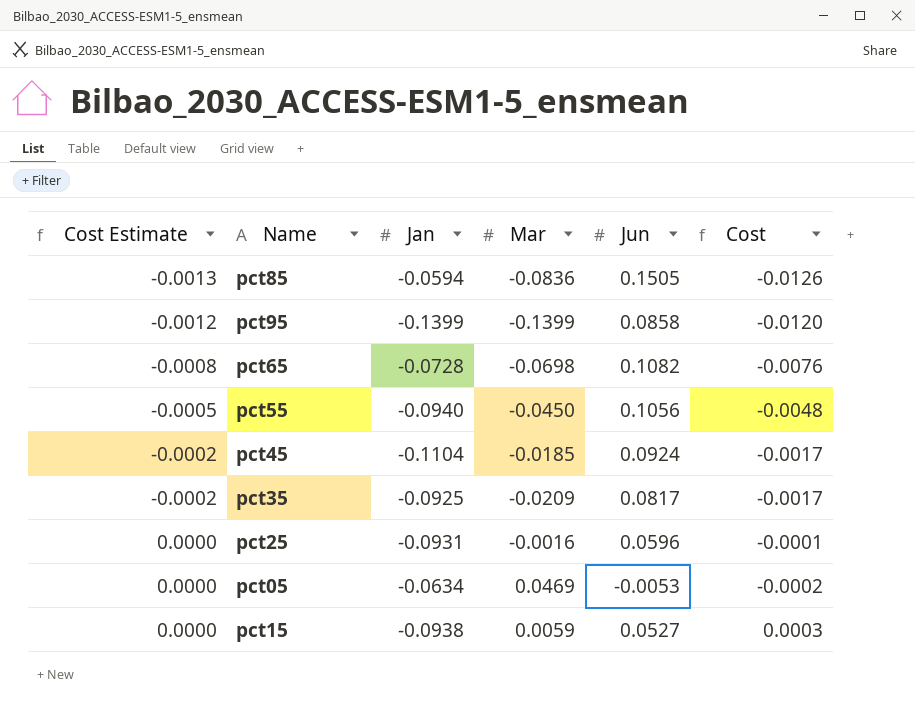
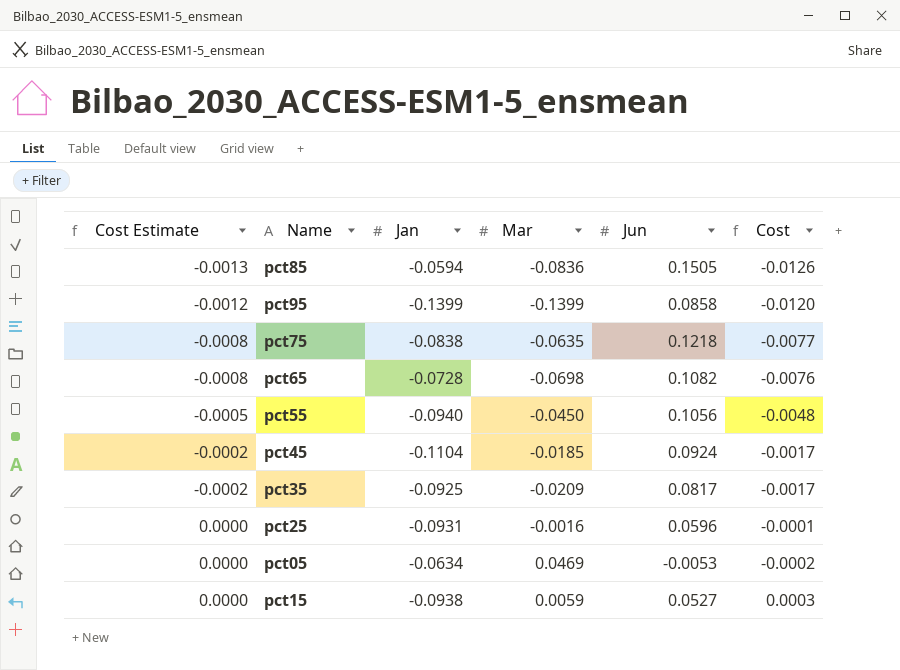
row pct75: none -> -0.0008 | -0.0838 | -0.0635 | 0.1218 | -0.0077

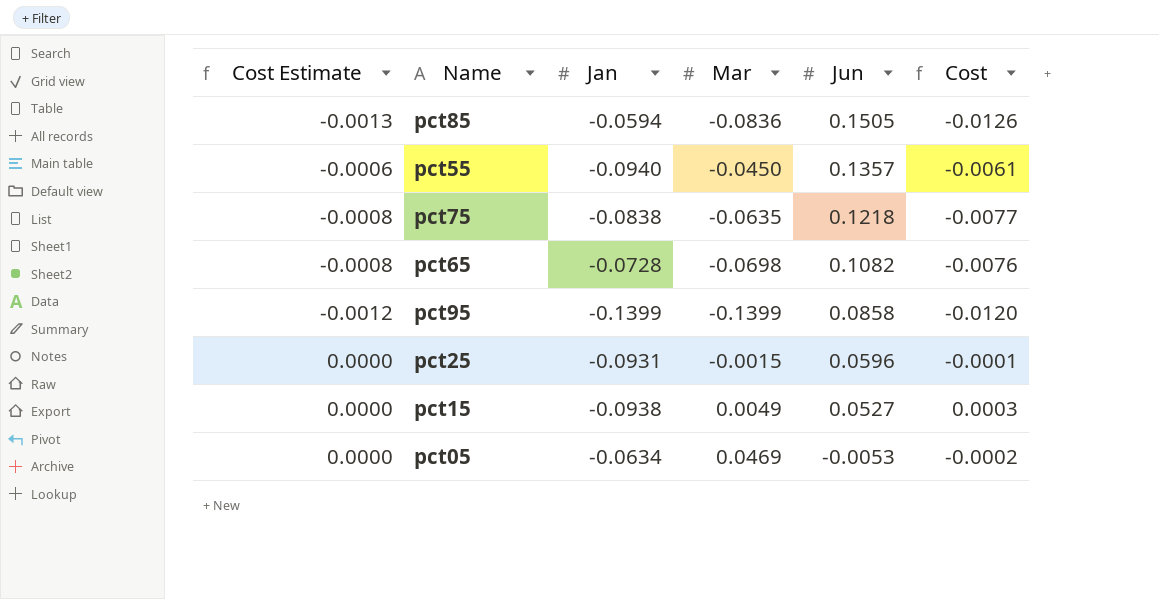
row order: Cost Estimate ascending -> Jun descending
row pct45: -0.0002 | -0.1104 | -0.0185 | 0.0924 | -0.0017 -> none
row pct35: -0.0002 | -0.0925 | -0.0209 | 0.0817 | -0.0017 -> none
pct55 | Cost Estimate: -0.0005 -> -0.0006
pct55 | Jun: 0.1056 -> 0.1357
pct55 | Cost: -0.0048 -> -0.0061
pct25 | Mar: -0.0016 -> -0.0015
pct15 | Mar: 0.0059 -> 0.0049

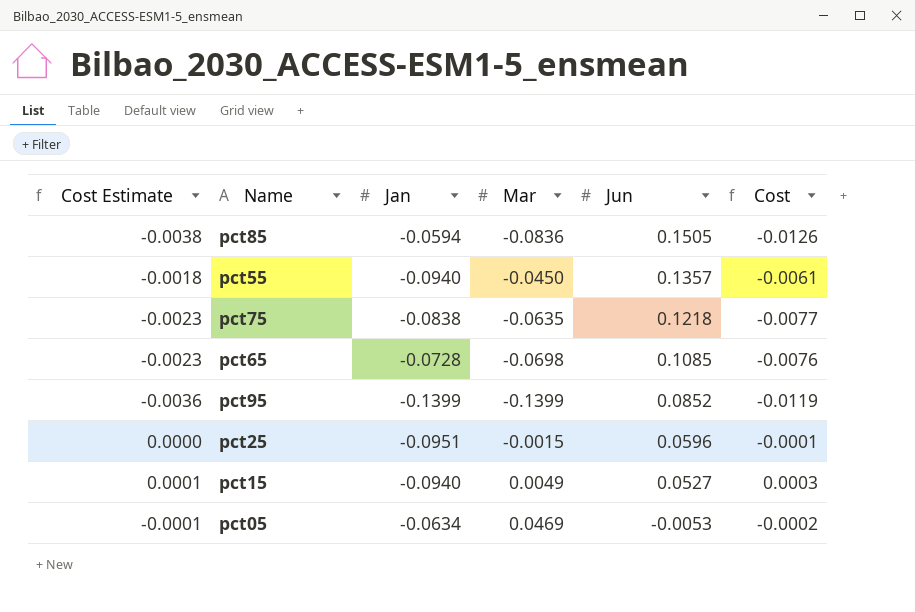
column Cost Estimate | formula: [Cost] * 0.1 -> [Cost] * 0.3
pct65 | Jun: 0.1082 -> 0.1085
pct95 | Jun: 0.0858 -> 0.0852
pct95 | Cost: -0.0120 -> -0.0119
pct25 | Jan: -0.0931 -> -0.0951
pct15 | Jan: -0.0938 -> -0.0940

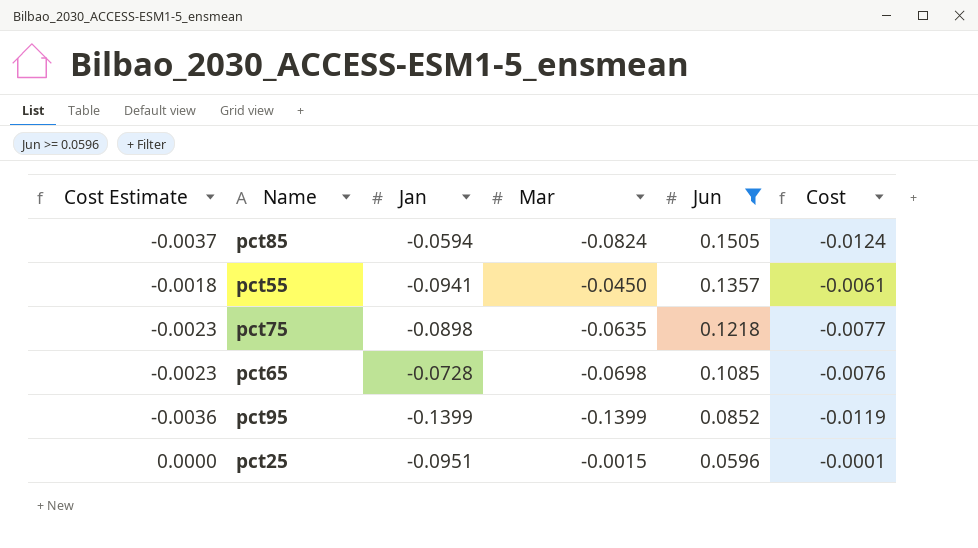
filter: none -> Jun >= 0.0596
pct85 | Cost Estimate: -0.0038 -> -0.0037
pct85 | Mar: -0.0836 -> -0.0824
pct85 | Cost: -0.0126 -> -0.0124
pct55 | Jan: -0.0940 -> -0.0941
pct75 | Jan: -0.0838 -> -0.0898

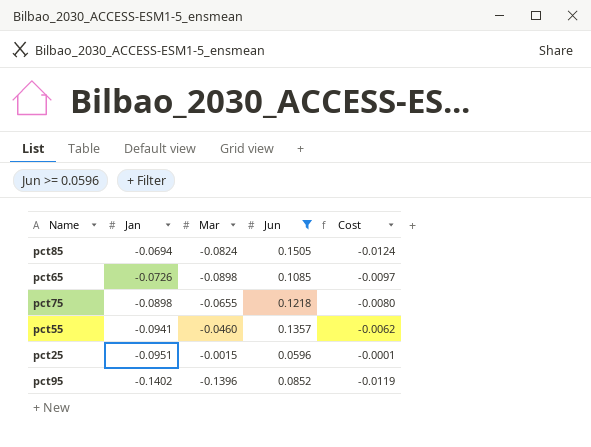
row order: Jun descending -> Jan descending
column Cost Estimate | formula: [Cost] * 0.3 -> none
pct85 | Jan: -0.0594 -> -0.0694
pct65 | Jan: -0.0728 -> -0.0726
pct65 | Mar: -0.0698 -> -0.0898
pct65 | Cost: -0.0076 -> -0.0097
pct75 | Mar: -0.0635 -> -0.0655
pct75 | Cost: -0.0077 -> -0.0080
pct55 | Mar: -0.0450 -> -0.0460
pct55 | Cost: -0.0061 -> -0.0062
pct95 | Jan: -0.1399 -> -0.1402
pct95 | Mar: -0.1399 -> -0.1396

